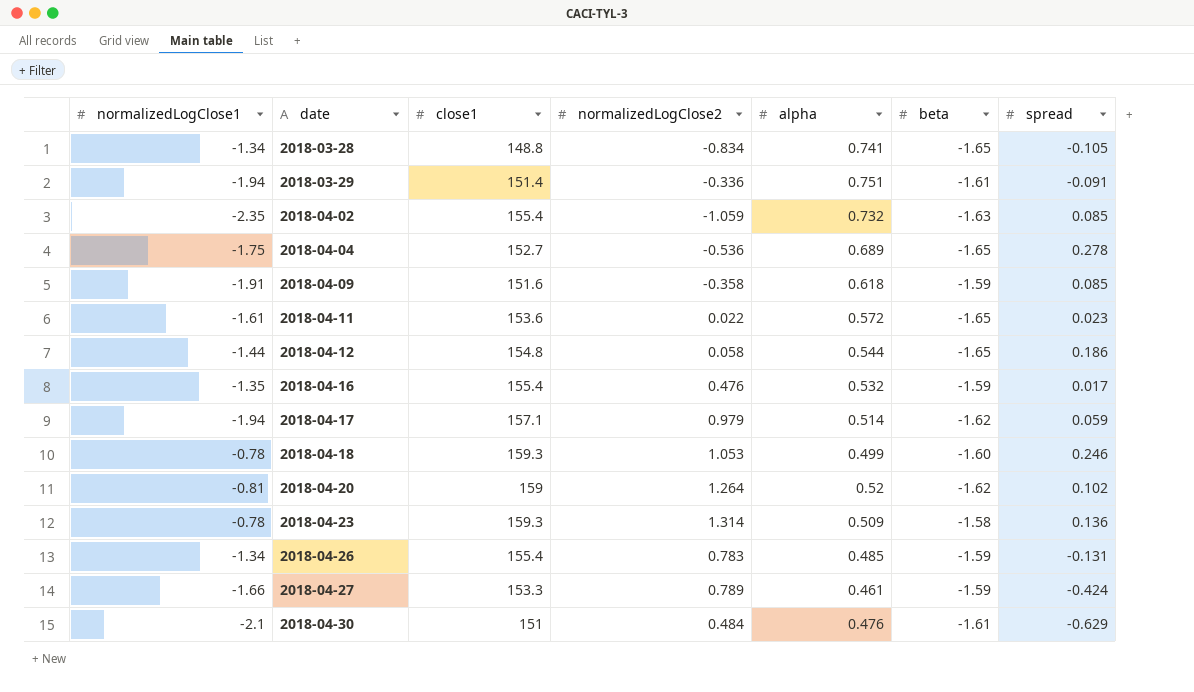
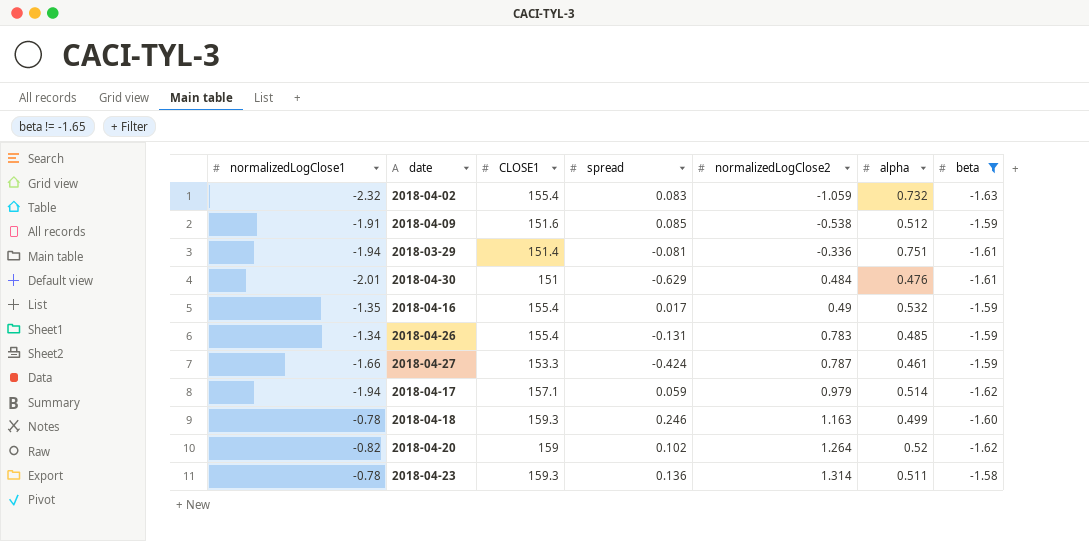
filter: none -> beta != -1.65
row order: date ascending -> normalizedLogClose2 ascending
column name: close1 -> CLOSE1
column spread | position: 7 -> 4
2018-04-02 | normalizedLogClose1: -2.35 -> -2.32
2018-04-02 | spread: 0.085 -> 0.083
2018-04-09 | normalizedLogClose2: -0.358 -> -0.538
2018-04-09 | alpha: 0.618 -> 0.512
2018-03-29 | spread: -0.091 -> -0.081
2018-04-30 | normalizedLogClose1: -2.1 -> -2.01
2018-04-16 | normalizedLogClose2: 0.476 -> 0.49
2018-04-27 | normalizedLogClose2: 0.789 -> 0.787
2018-04-18 | normalizedLogClose2: 1.053 -> 1.163
2018-04-20 | normalizedLogClose1: -0.81 -> -0.82
2018-04-23 | alpha: 0.509 -> 0.511

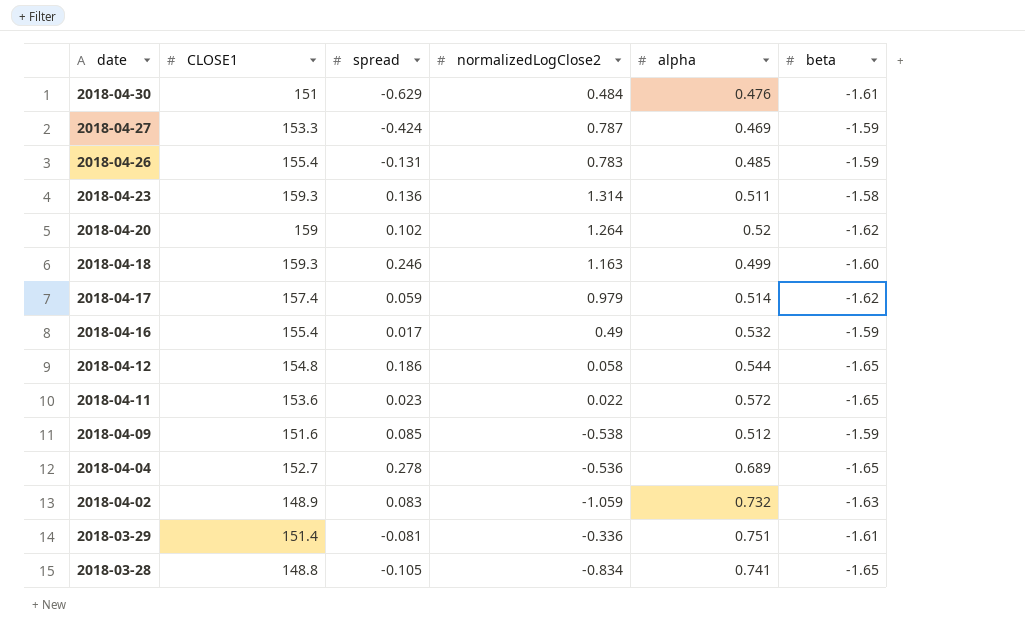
filter: beta != -1.65 -> none
row order: normalizedLogClose2 ascending -> date descending
column normalizedLogClose1 | position: 1 -> none
2018-04-27 | alpha: 0.461 -> 0.469
2018-04-17 | CLOSE1: 157.1 -> 157.4
2018-04-02 | CLOSE1: 155.4 -> 148.9

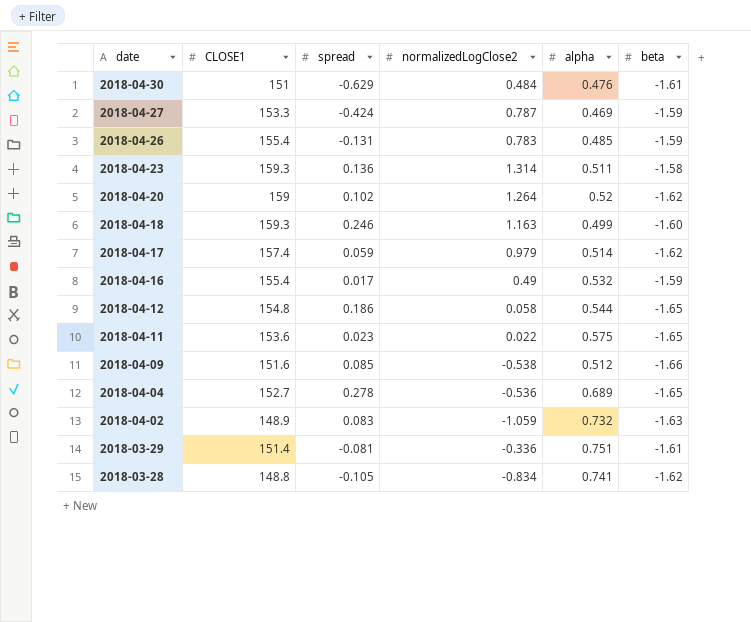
2018-04-11 | alpha: 0.572 -> 0.575
2018-04-09 | beta: -1.59 -> -1.66
2018-03-28 | beta: -1.65 -> -1.62

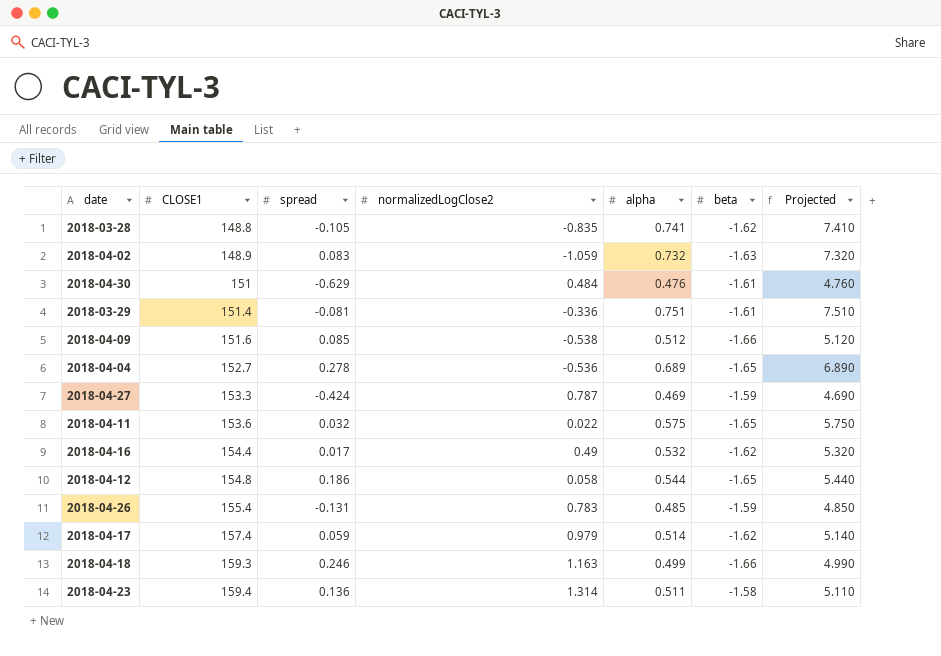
row order: date descending -> CLOSE1 ascending
column Projected | formula: none -> [alpha] * 10
row 2018-04-20: 159 | 0.102 | 1.264 | 0.52 | -1.62 -> none
2018-03-28 | normalizedLogClose2: -0.834 -> -0.835
2018-04-11 | spread: 0.023 -> 0.032
2018-04-16 | CLOSE1: 155.4 -> 154.4
2018-04-16 | beta: -1.59 -> -1.62
2018-04-18 | beta: -1.60 -> -1.66
2018-04-23 | CLOSE1: 159.3 -> 159.4

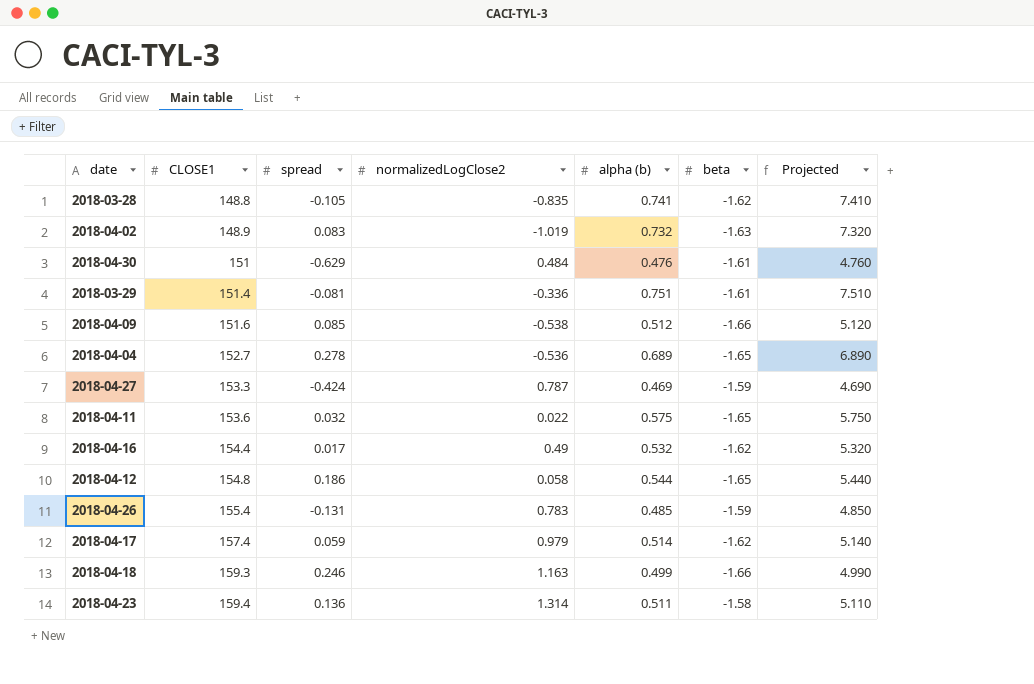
column name: alpha -> alpha (b)
2018-04-02 | normalizedLogClose2: -1.059 -> -1.019

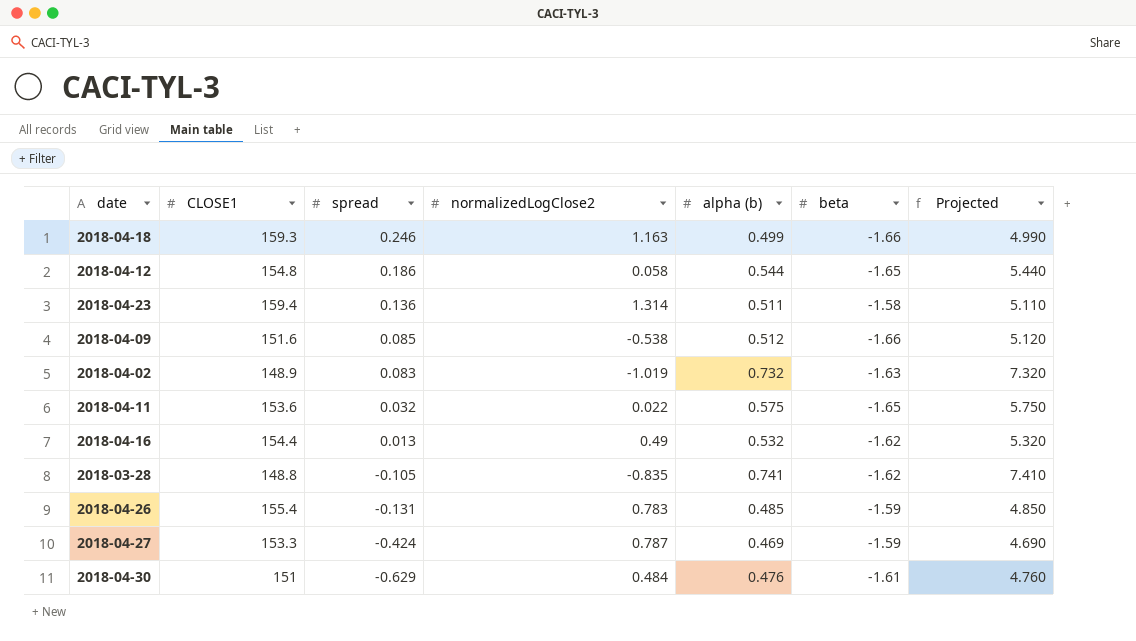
row order: CLOSE1 ascending -> spread descending
row 2018-03-29: 151.4 | -0.081 | -0.336 | 0.751 | -1.61 | 7.510 -> none
row 2018-04-04: 152.7 | 0.278 | -0.536 | 0.689 | -1.65 | 6.890 -> none
row 2018-04-17: 157.4 | 0.059 | 0.979 | 0.514 | -1.62 | 5.140 -> none
2018-04-16 | spread: 0.017 -> 0.013

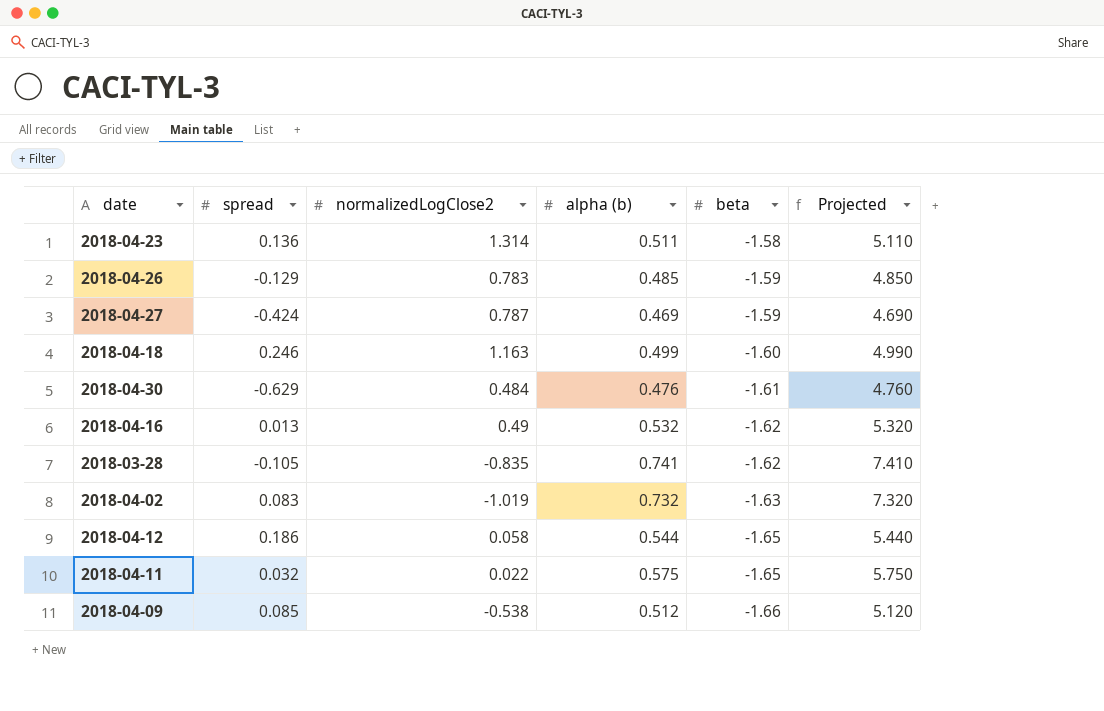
row order: spread descending -> beta descending
column CLOSE1 | position: 2 -> none
2018-04-26 | spread: -0.131 -> -0.129
2018-04-18 | beta: -1.66 -> -1.60

